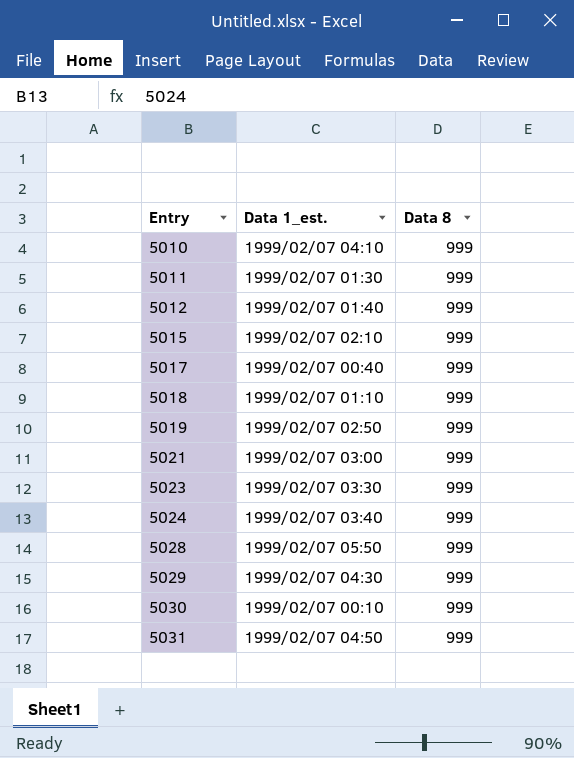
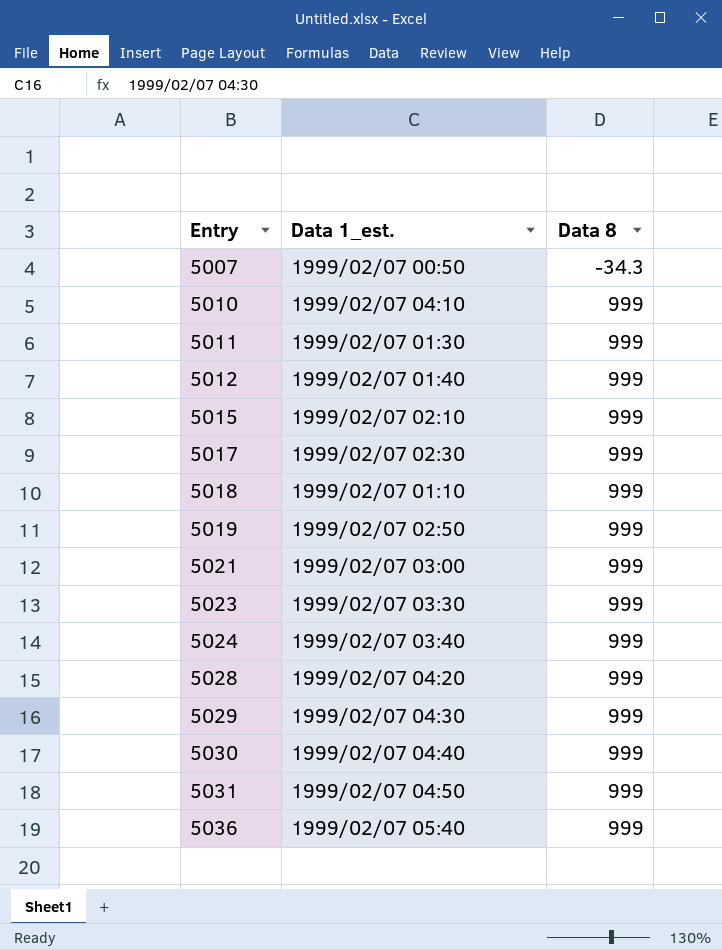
row 5007: none -> 1999/02/07 00:50 | -34.3
5017 | Data 1_est.: 1999/02/07 00:40 -> 1999/02/07 02:30
5028 | Data 1_est.: 1999/02/07 05:50 -> 1999/02/07 04:20
5030 | Data 1_est.: 1999/02/07 00:10 -> 1999/02/07 04:40
row 5036: none -> 1999/02/07 05:40 | 999

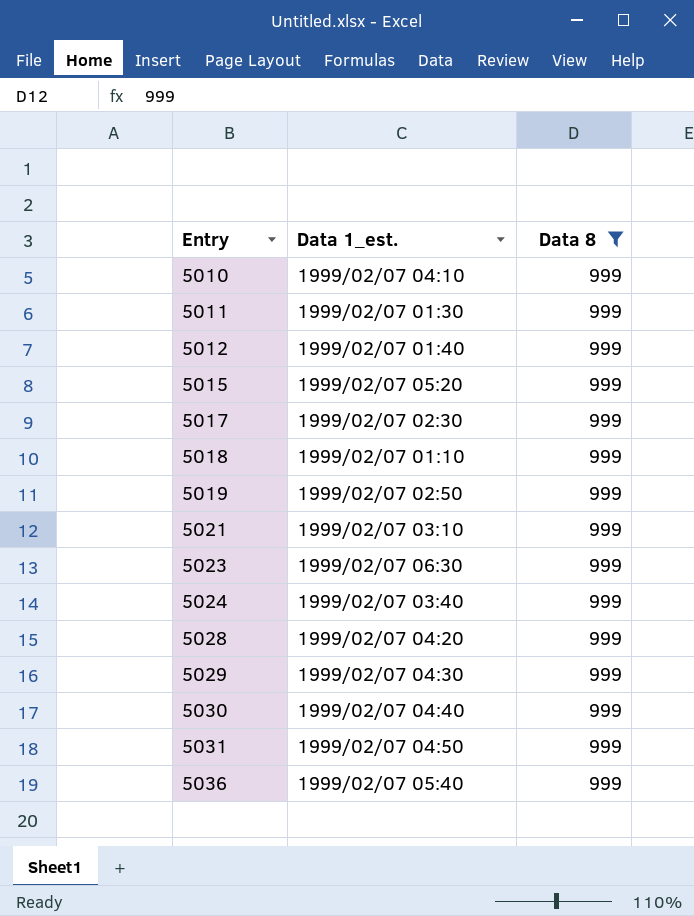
filter: none -> Data 8 = 999
5015 | Data 1_est.: 1999/02/07 02:10 -> 1999/02/07 05:20
5021 | Data 1_est.: 1999/02/07 03:00 -> 1999/02/07 03:10
5023 | Data 1_est.: 1999/02/07 03:30 -> 1999/02/07 06:30

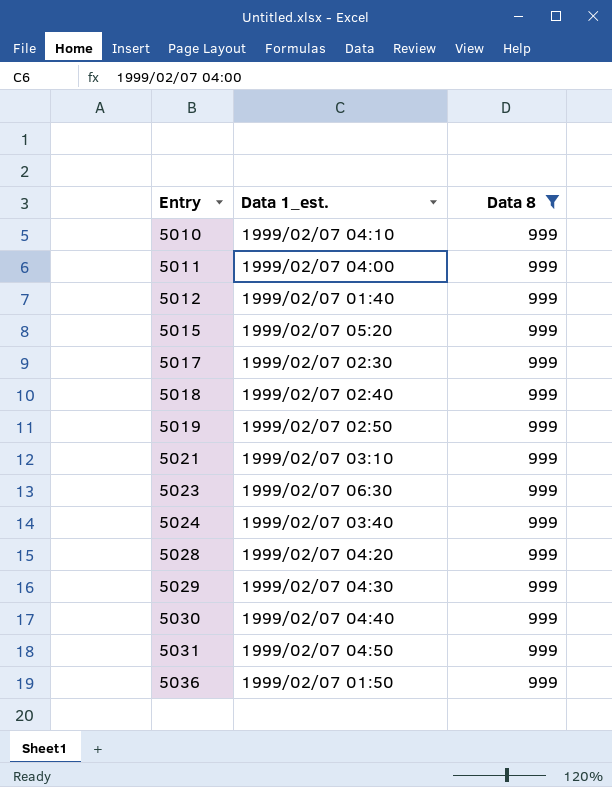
5011 | Data 1_est.: 1999/02/07 01:30 -> 1999/02/07 04:00
5018 | Data 1_est.: 1999/02/07 01:10 -> 1999/02/07 02:40
5036 | Data 1_est.: 1999/02/07 05:40 -> 1999/02/07 01:50

